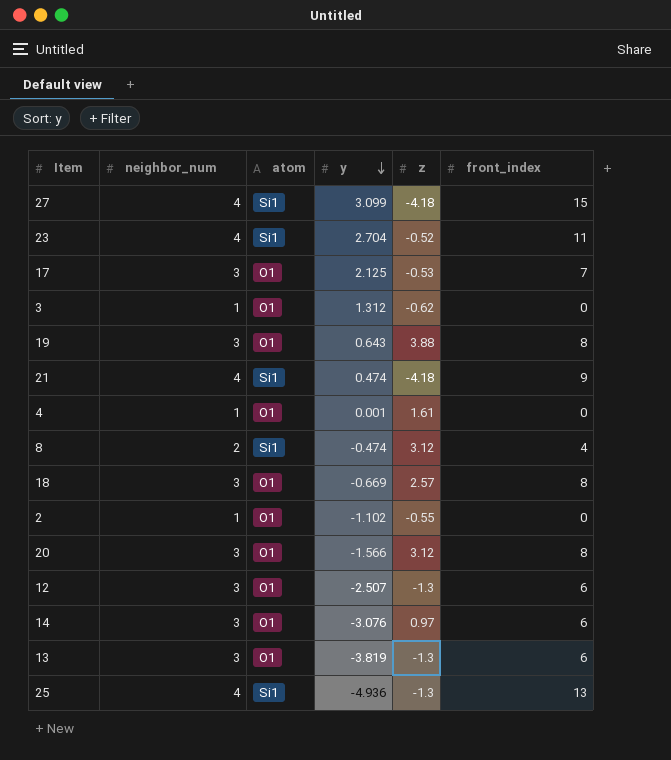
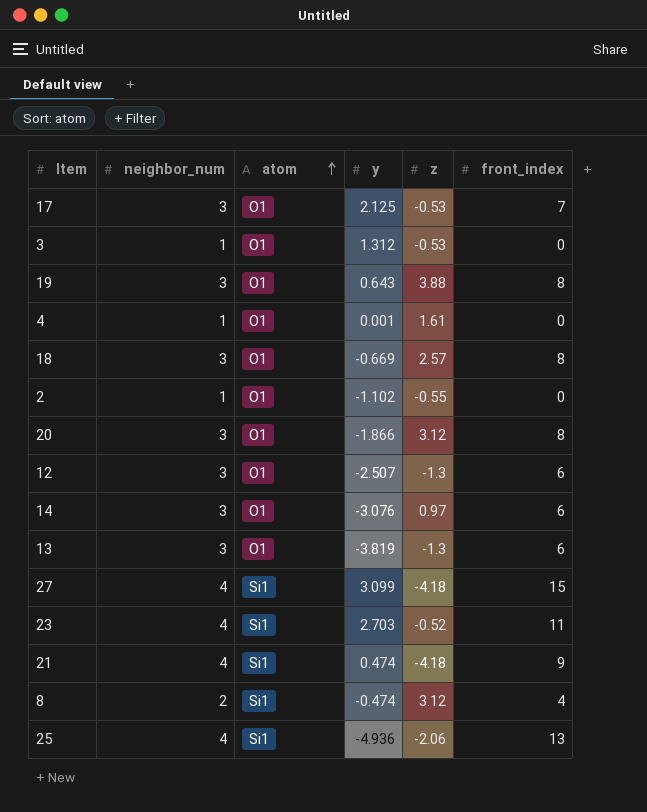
row order: y descending -> atom ascending
3 | z: -0.62 -> -0.53
20 | y: -1.566 -> -1.866
23 | y: 2.704 -> 2.703
25 | z: -1.3 -> -2.06

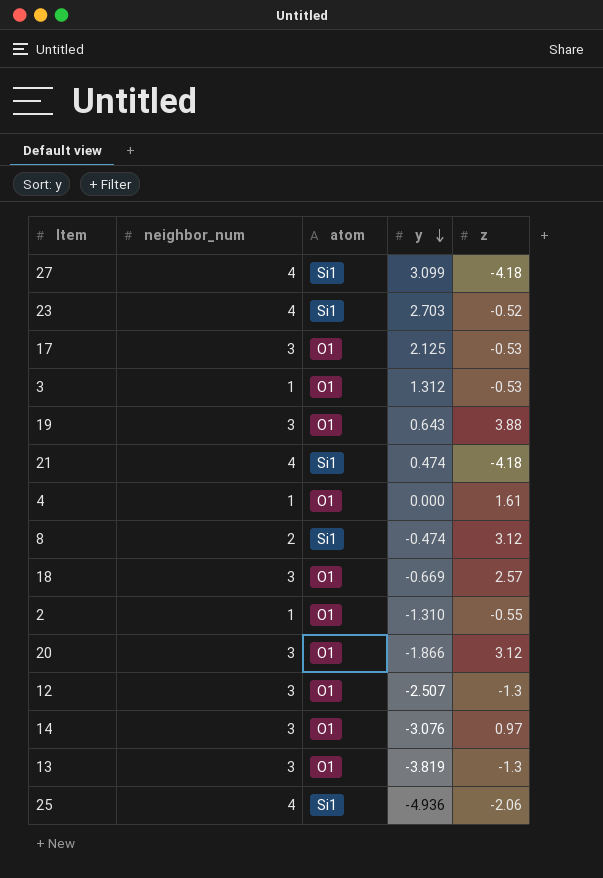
row order: atom ascending -> y descending
column front_index | position: 6 -> none
4 | y: 0.001 -> 0.000
2 | y: -1.102 -> -1.310

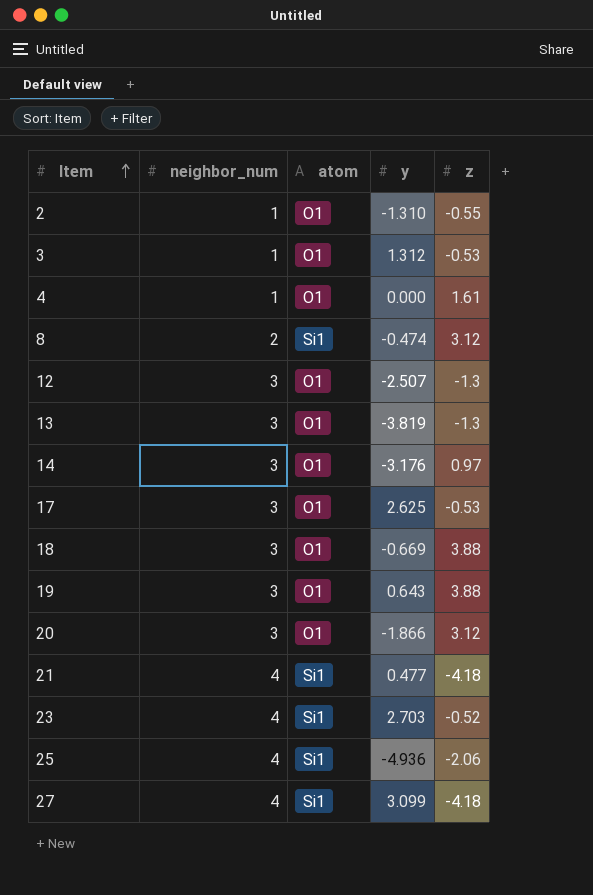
row order: y descending -> Item ascending
14 | y: -3.076 -> -3.176
17 | y: 2.125 -> 2.625
18 | z: 2.57 -> 3.88
21 | y: 0.474 -> 0.477

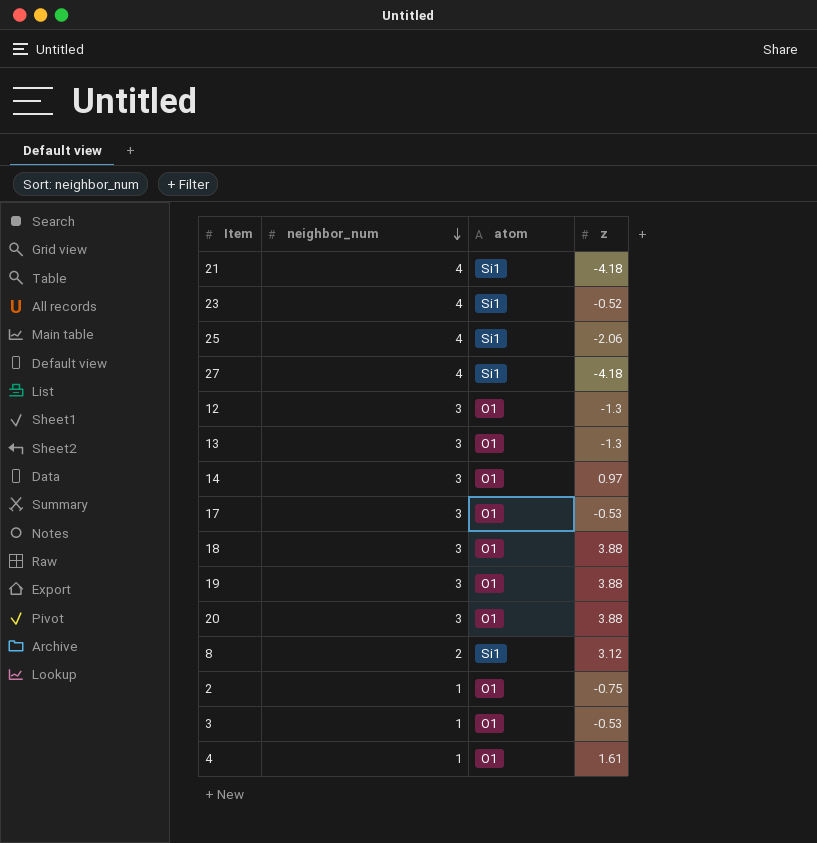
row order: Item ascending -> neighbor_num descending
column y | position: 4 -> none
20 | z: 3.12 -> 3.88
2 | z: -0.55 -> -0.75

